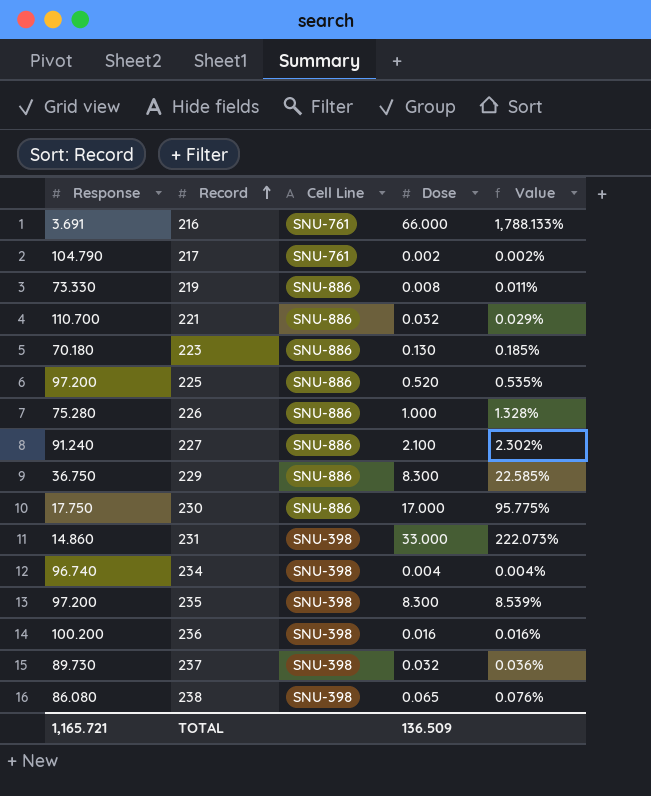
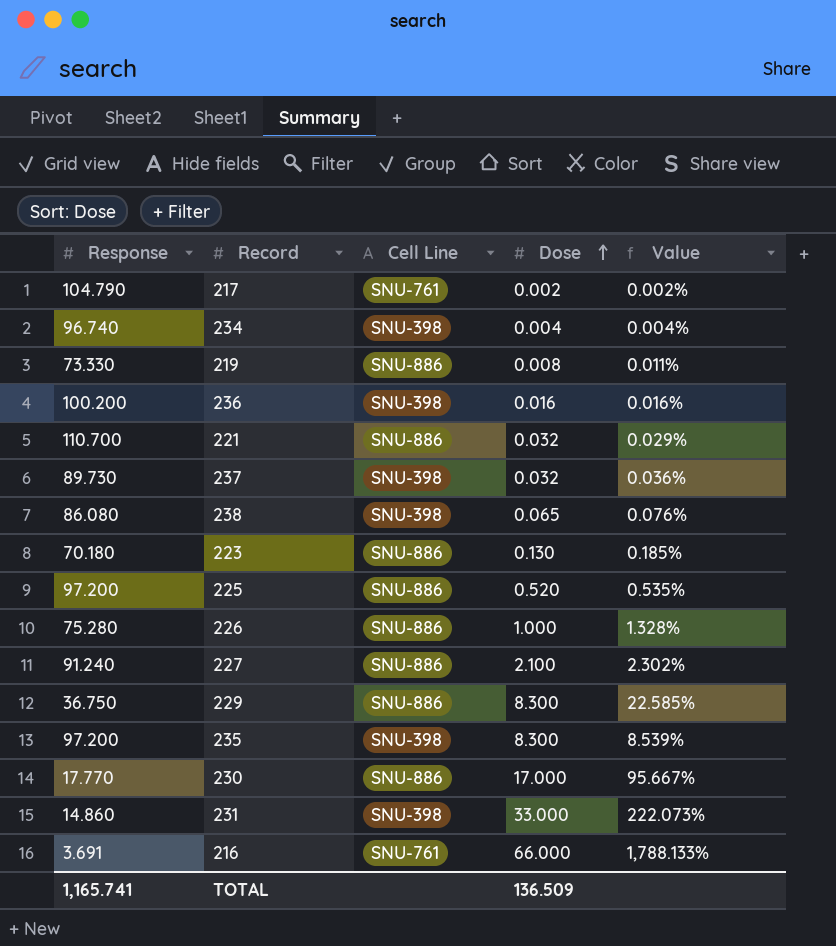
row order: Record ascending -> Dose ascending
230 | Response: 17.750 -> 17.770
230 | Value: 95.775% -> 95.667%
TOTAL | Response: 1,165.721 -> 1,165.741

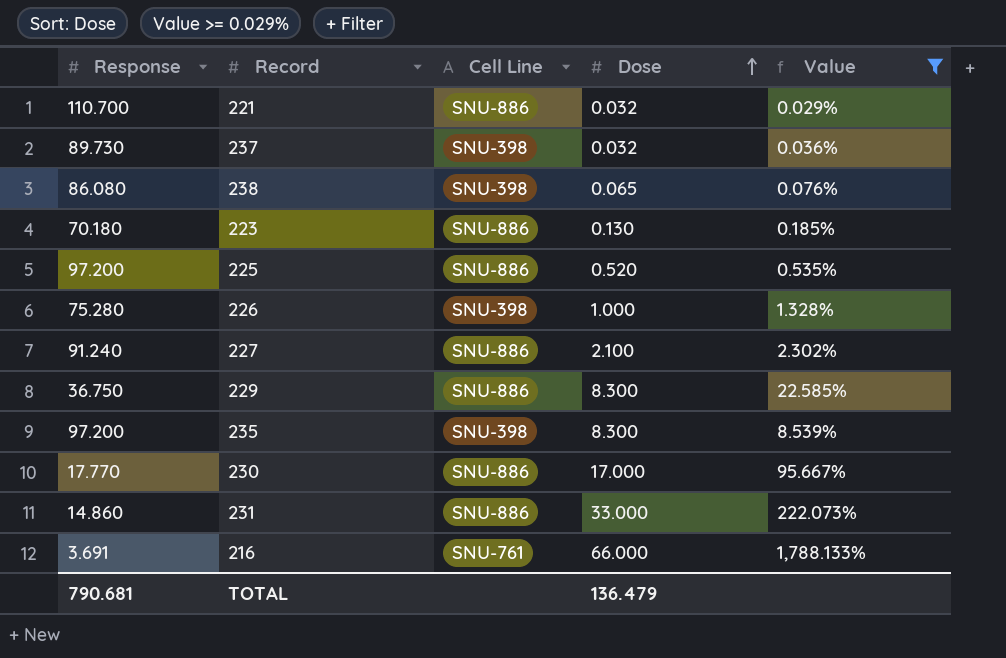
filter: none -> Value >= 0.029%
226 | Cell Line: SNU-886 -> SNU-398
231 | Cell Line: SNU-398 -> SNU-886
TOTAL | Response: 1,165.741 -> 790.681
TOTAL | Dose: 136.509 -> 136.479

